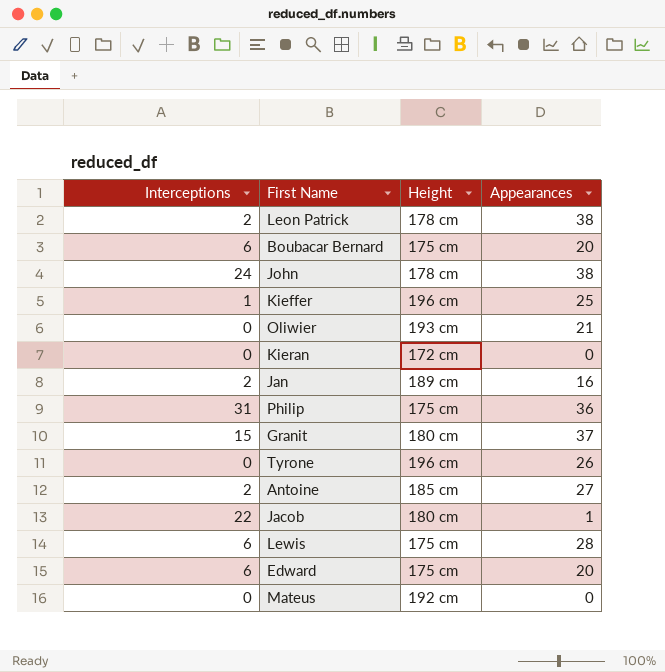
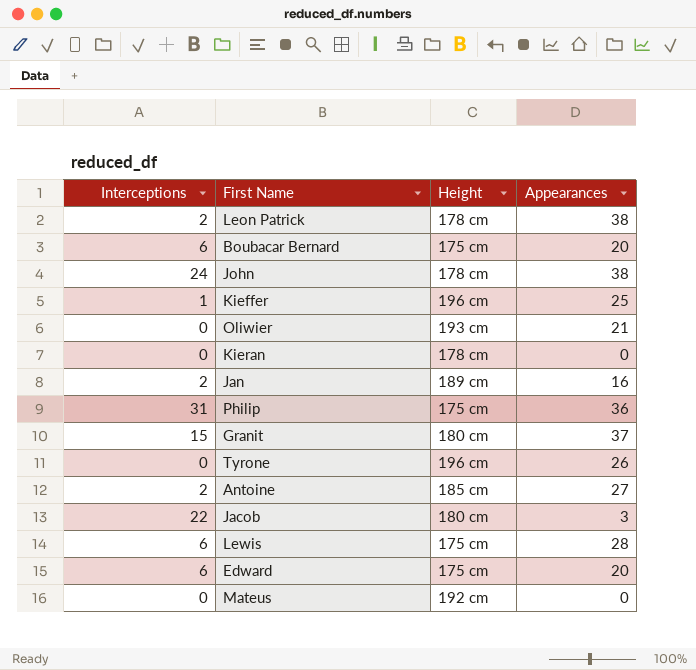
Kieran | Height: 172 cm -> 178 cm
Jacob | Appearances: 1 -> 3

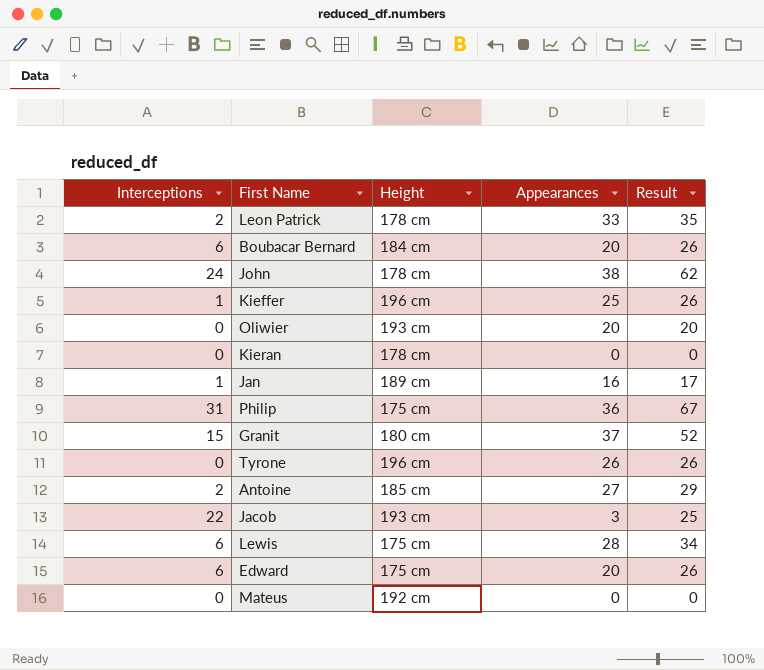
column Result | formula: none -> [Interceptions] + [Appearances]
Leon Patrick | Appearances: 38 -> 33
Boubacar Bernard | Height: 175 cm -> 184 cm
Oliwier | Appearances: 21 -> 20
Jan | Interceptions: 2 -> 1
Jacob | Height: 180 cm -> 193 cm

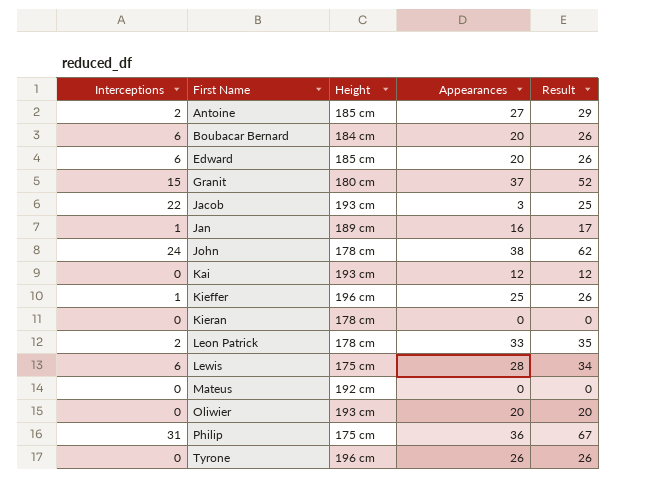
row order: none -> First Name ascending
Edward | Height: 175 cm -> 185 cm
row Kai: none -> 0 | 193 cm | 12 | 12

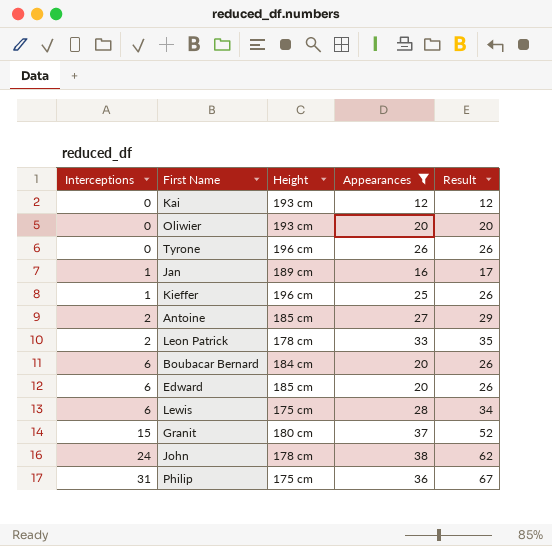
filter: none -> Appearances >= 12
row order: First Name ascending -> Interceptions ascending

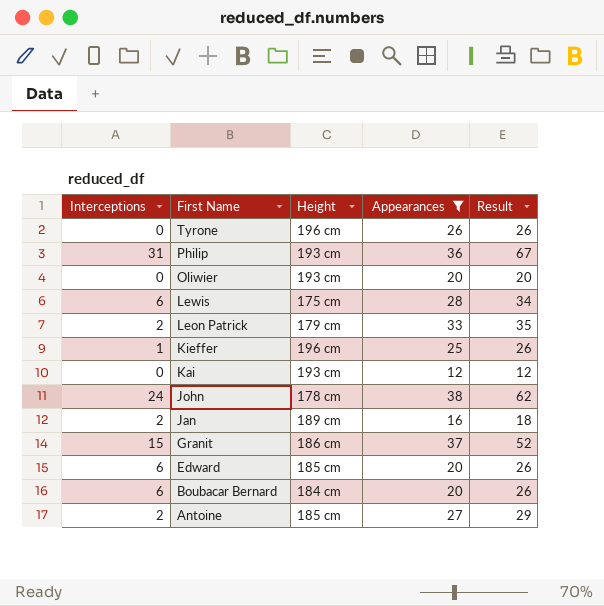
row order: Interceptions ascending -> First Name descending
Philip | Height: 175 cm -> 193 cm
Leon Patrick | Height: 178 cm -> 179 cm
Jan | Interceptions: 1 -> 2
Jan | Result: 17 -> 18
Granit | Height: 180 cm -> 186 cm

